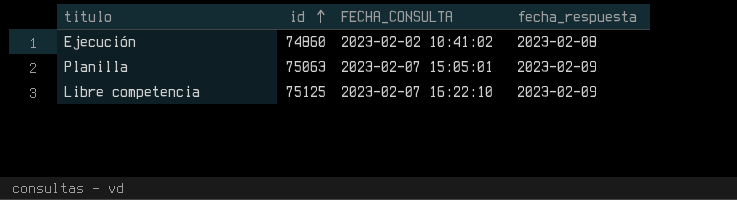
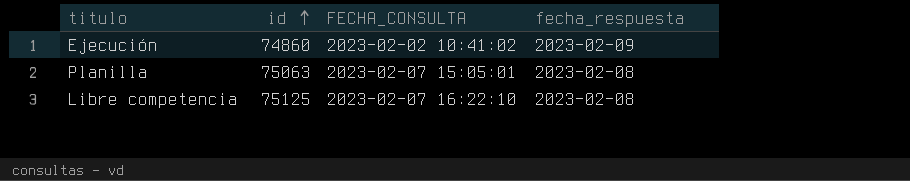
Ejecución | fecha_respuesta: 2023-02-08 -> 2023-02-09
Planilla | fecha_respuesta: 2023-02-09 -> 2023-02-08
Libre competencia | fecha_respuesta: 2023-02-09 -> 2023-02-08

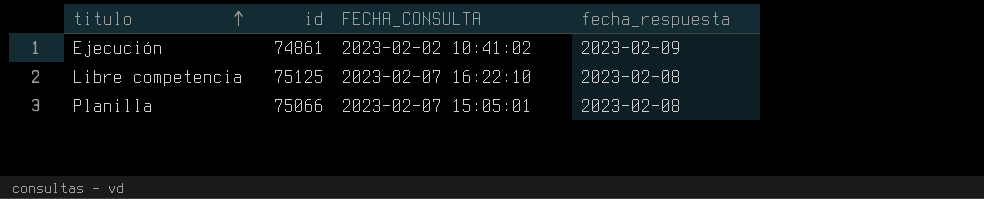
row order: id ascending -> titulo ascending
Ejecución | id: 74860 -> 74861
Planilla | id: 75063 -> 75066

